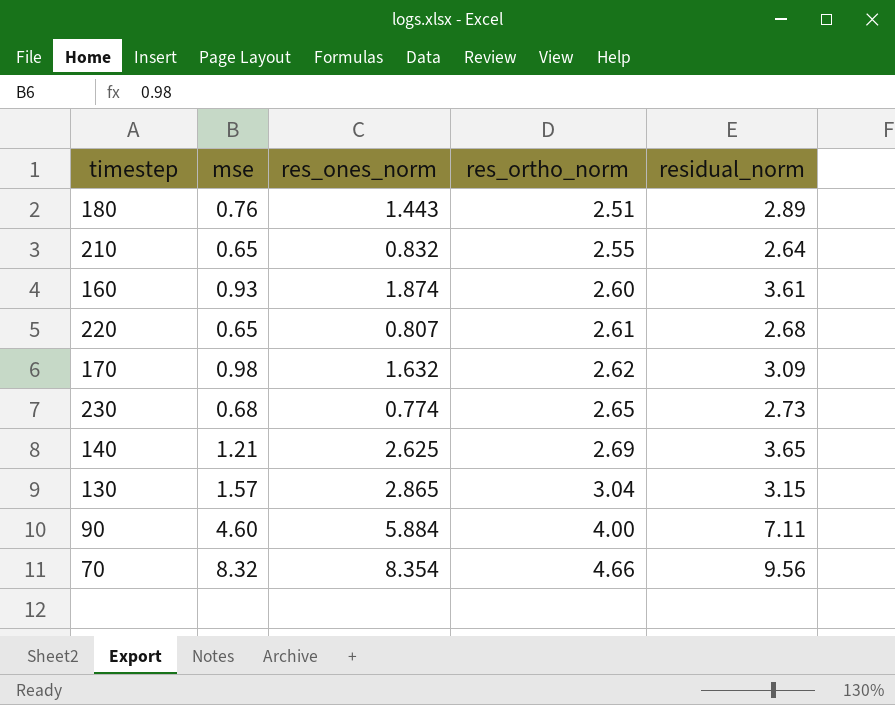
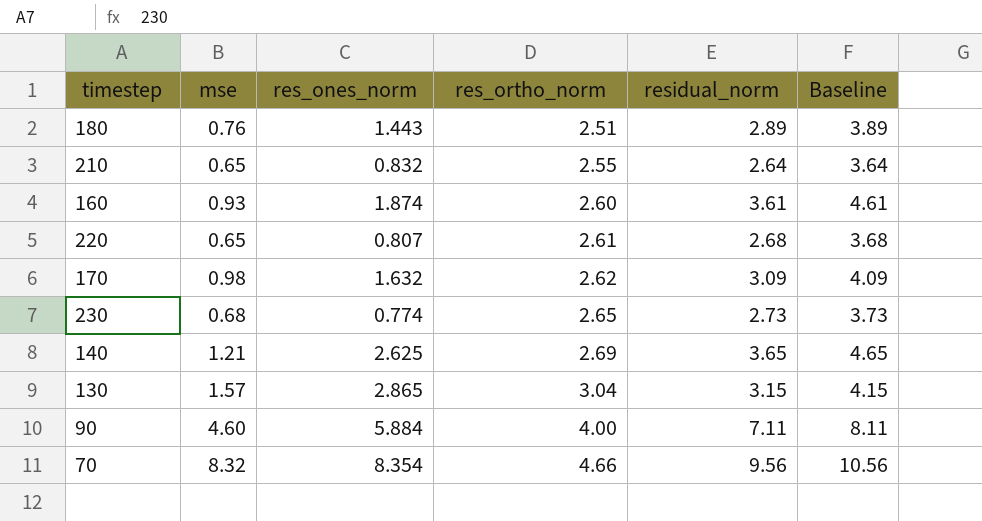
column Baseline | formula: none -> [residual_norm] + 1

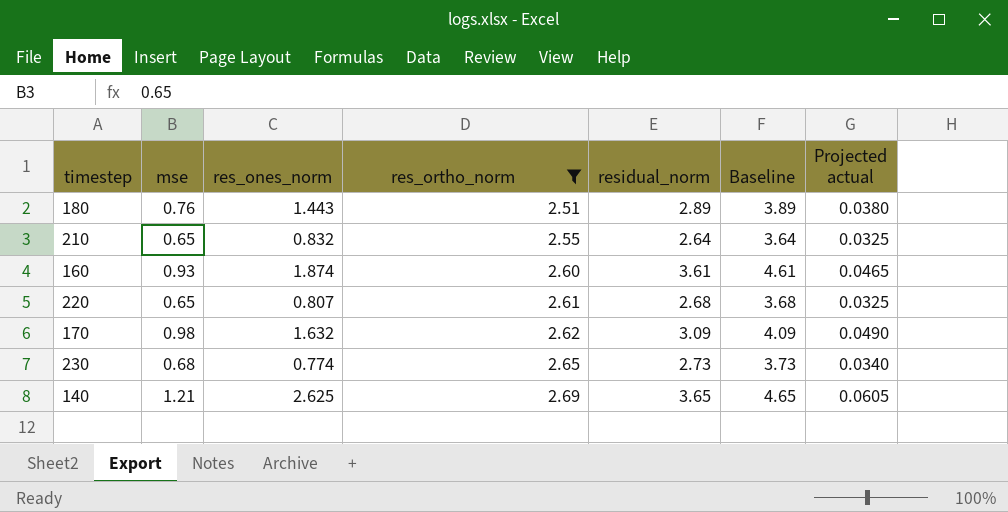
filter: none -> res_ortho_norm <= 2.69
column Projected actual | formula: none -> [mse] * 0.05

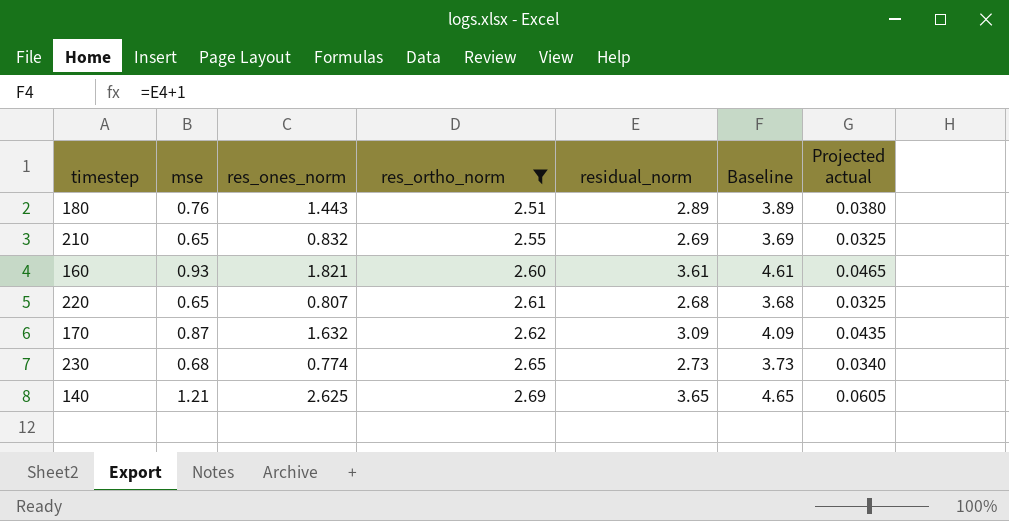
210 | residual_norm: 2.64 -> 2.69
210 | Baseline: 3.64 -> 3.69
160 | res_ones_norm: 1.874 -> 1.821
170 | mse: 0.98 -> 0.87
170 | Projected actual: 0.0490 -> 0.0435

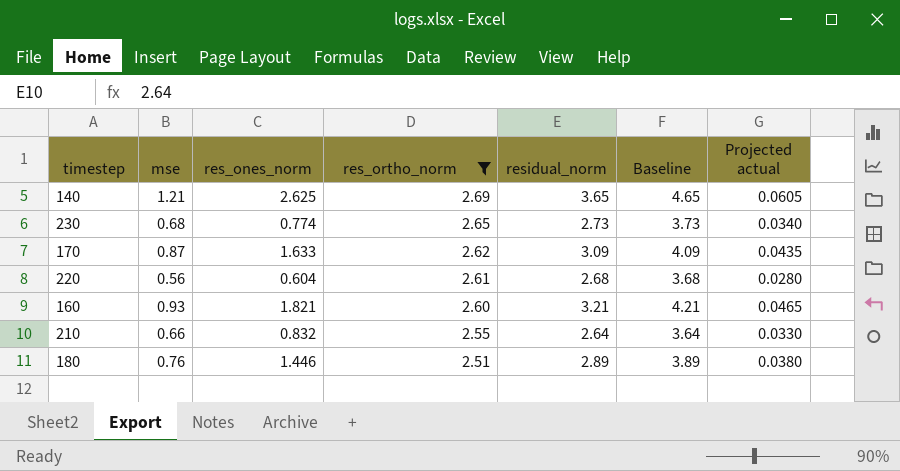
row order: res_ortho_norm ascending -> res_ortho_norm descending
170 | res_ones_norm: 1.632 -> 1.633
220 | mse: 0.65 -> 0.56
220 | res_ones_norm: 0.807 -> 0.604
220 | Projected actual: 0.0325 -> 0.0280
160 | residual_norm: 3.61 -> 3.21
160 | Baseline: 4.61 -> 4.21
210 | mse: 0.65 -> 0.66
210 | residual_norm: 2.69 -> 2.64
210 | Baseline: 3.69 -> 3.64
210 | Projected actual: 0.0325 -> 0.0330
180 | res_ones_norm: 1.443 -> 1.446

